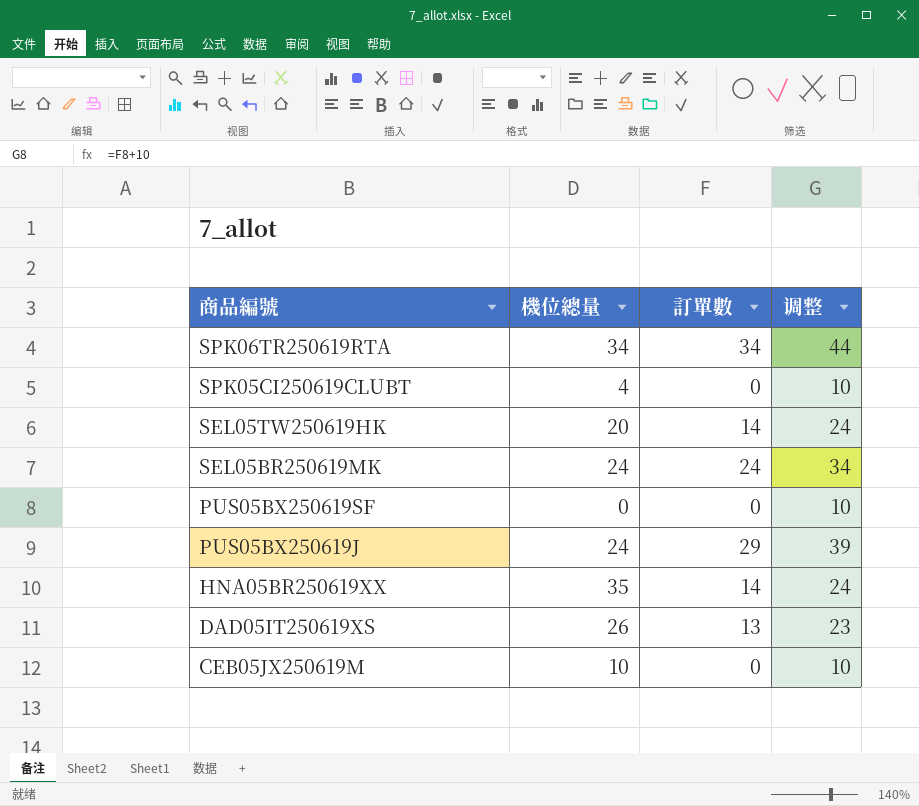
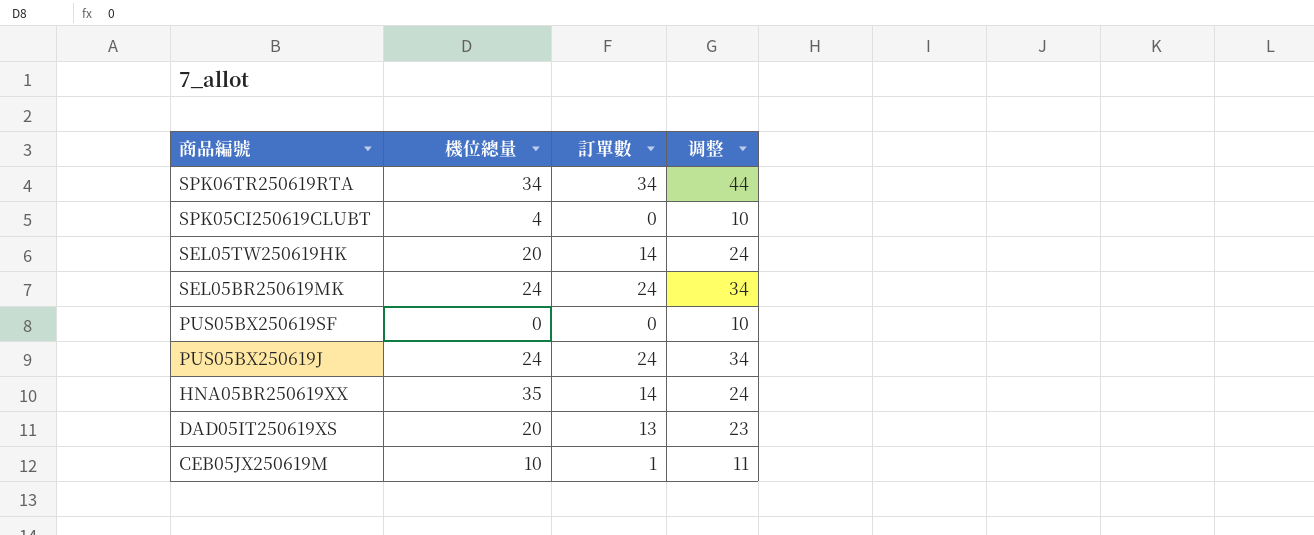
PUS05BX250619J | 訂單數: 29 -> 24
PUS05BX250619J | 调整: 39 -> 34
DAD05IT250619XS | 機位總量: 26 -> 20
CEB05JX250619M | 訂單數: 0 -> 1
CEB05JX250619M | 调整: 10 -> 11

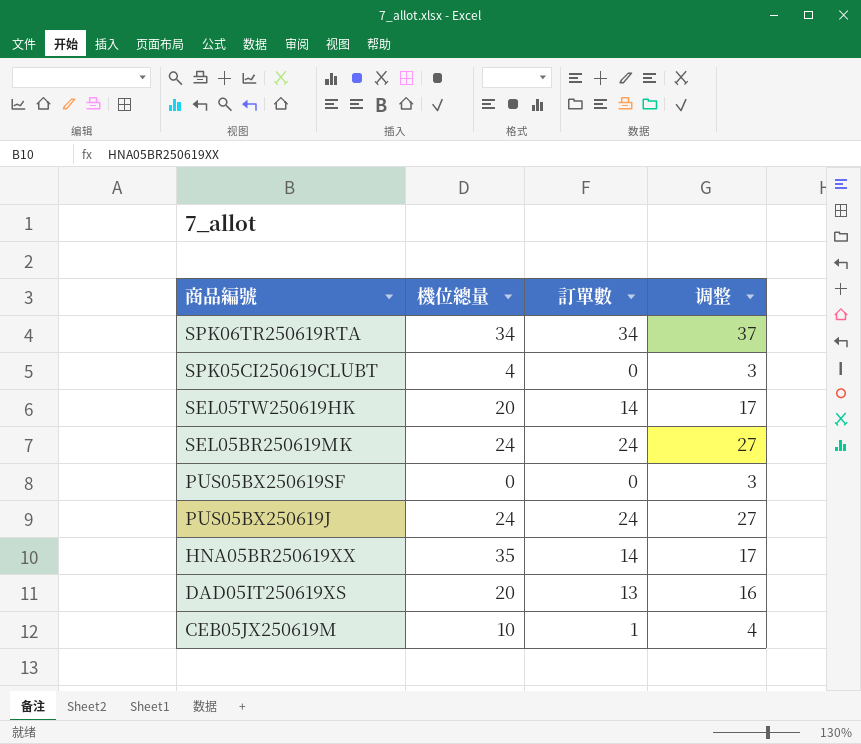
column 调整 | formula: [訂單數] + 10 -> [訂單數] + 3

